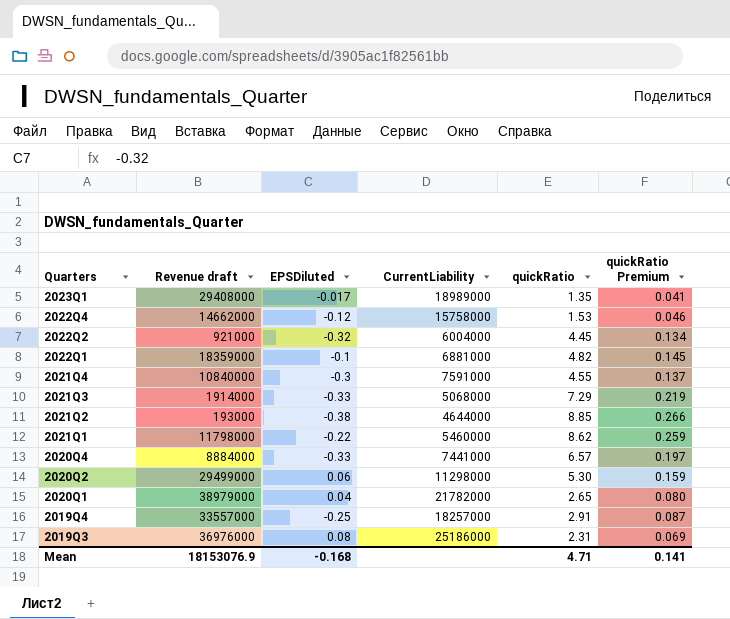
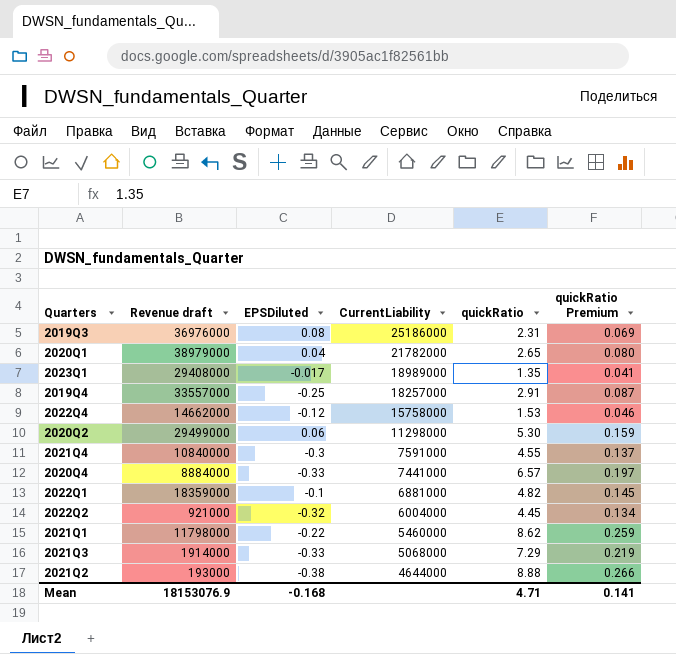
row order: Quarters descending -> CurrentLiability descending
2021Q2 | quickRatio: 8.85 -> 8.88

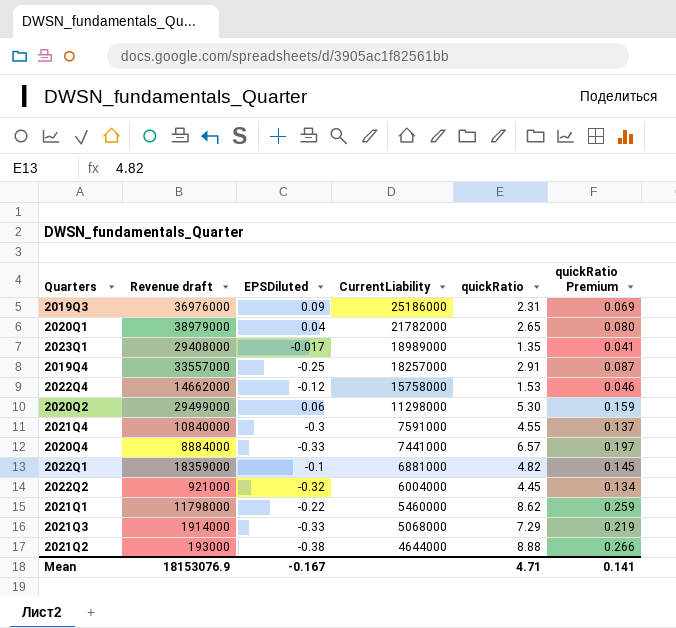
2019Q3 | EPSDiluted: 0.08 -> 0.09
Mean | EPSDiluted: -0.168 -> -0.167

